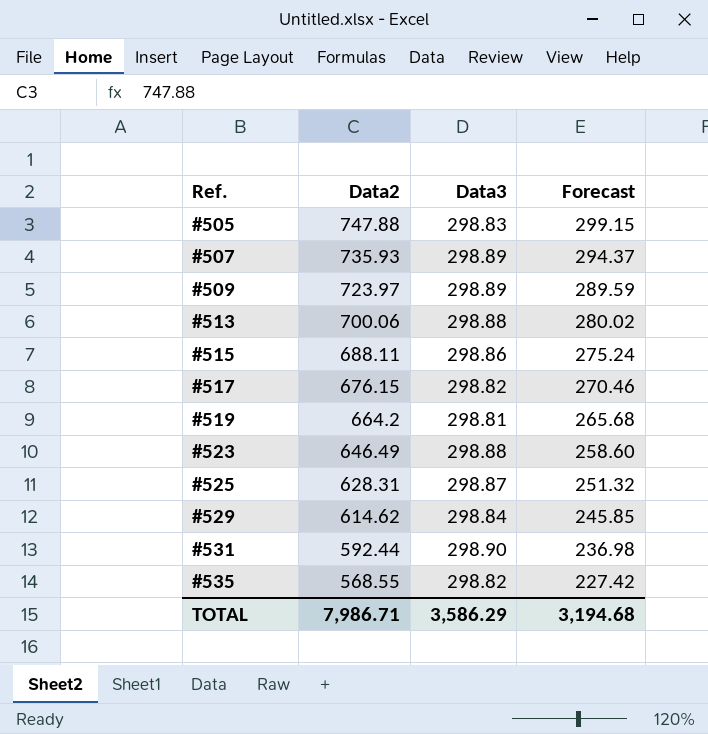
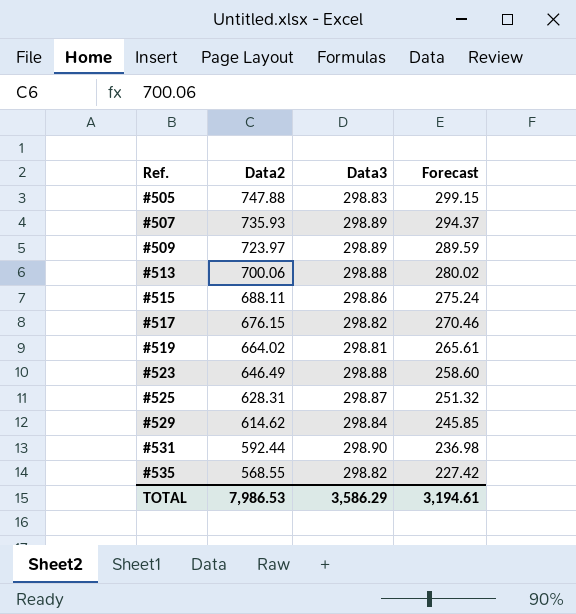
#519 | Data2: 664.2 -> 664.02
#519 | Forecast: 265.68 -> 265.61
TOTAL | Data2: 7,986.71 -> 7,986.53
TOTAL | Forecast: 3,194.68 -> 3,194.61

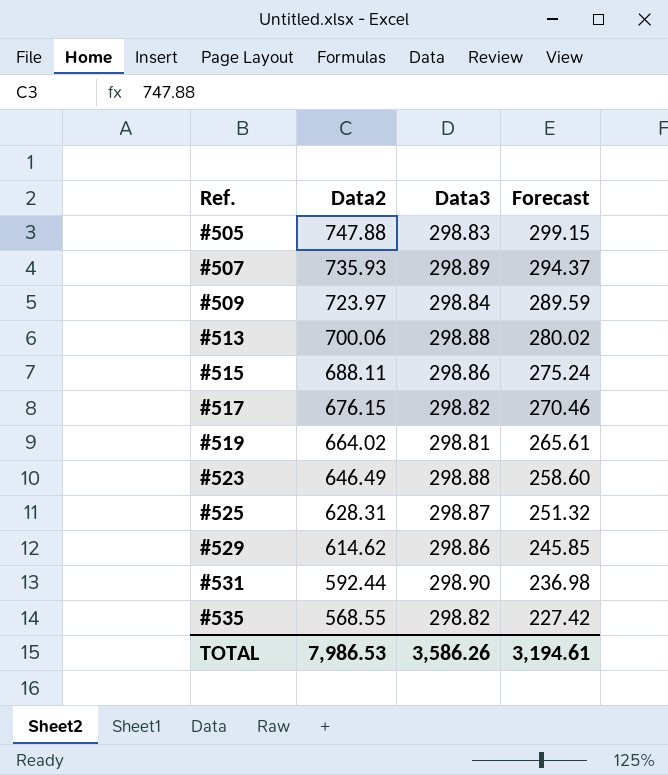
#509 | Data3: 298.89 -> 298.84
#529 | Data3: 298.84 -> 298.86
TOTAL | Data3: 3,586.29 -> 3,586.26

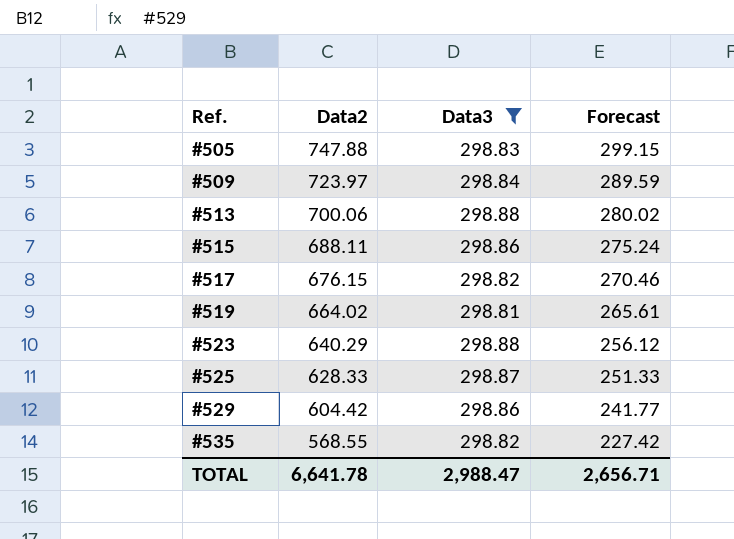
filter: none -> Data3 <= 298.88
#523 | Data2: 646.49 -> 640.29
#523 | Forecast: 258.60 -> 256.12
#525 | Data2: 628.31 -> 628.33
#525 | Forecast: 251.32 -> 251.33
#529 | Data2: 614.62 -> 604.42
#529 | Forecast: 245.85 -> 241.77
TOTAL | Data2: 7,986.53 -> 6,641.78
TOTAL | Data3: 3,586.26 -> 2,988.47
TOTAL | Forecast: 3,194.61 -> 2,656.71

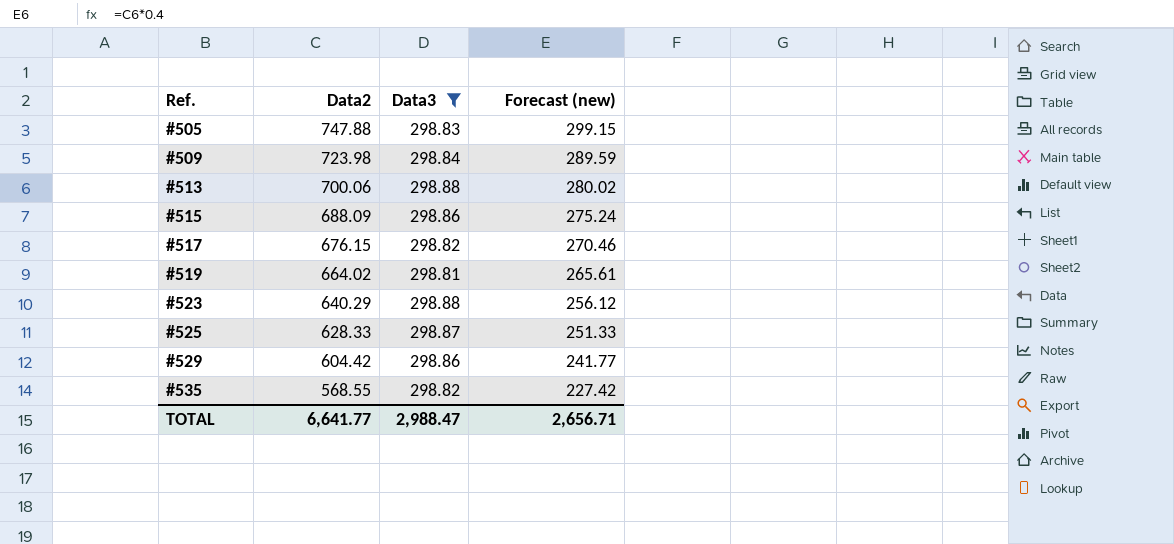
column name: Forecast -> Forecast (new)
#509 | Data2: 723.97 -> 723.98
#515 | Data2: 688.11 -> 688.09
TOTAL | Data2: 6,641.78 -> 6,641.77

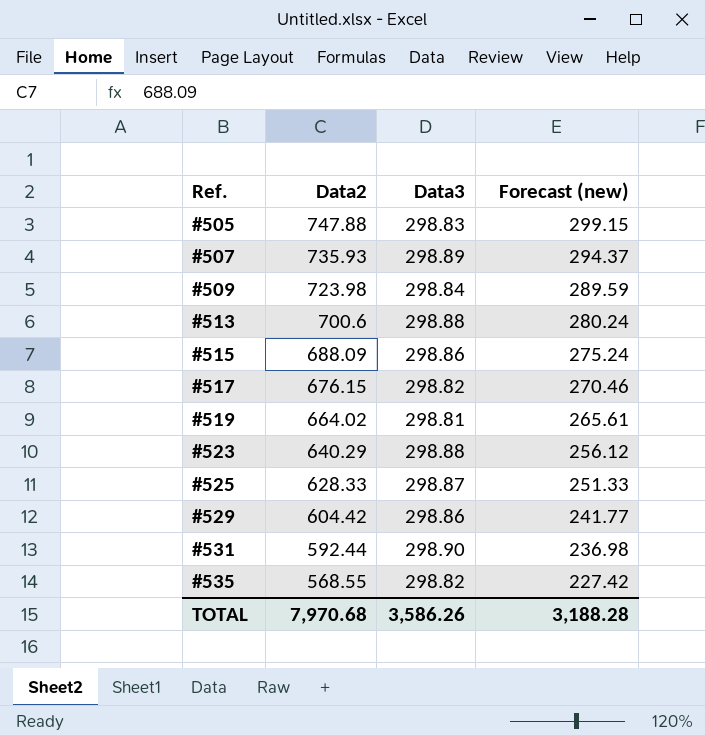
filter: Data3 <= 298.88 -> none
#513 | Data2: 700.06 -> 700.6
#513 | Forecast (new): 280.02 -> 280.24
TOTAL | Data2: 6,641.77 -> 7,970.68
TOTAL | Data3: 2,988.47 -> 3,586.26
TOTAL | Forecast (new): 2,656.71 -> 3,188.28

